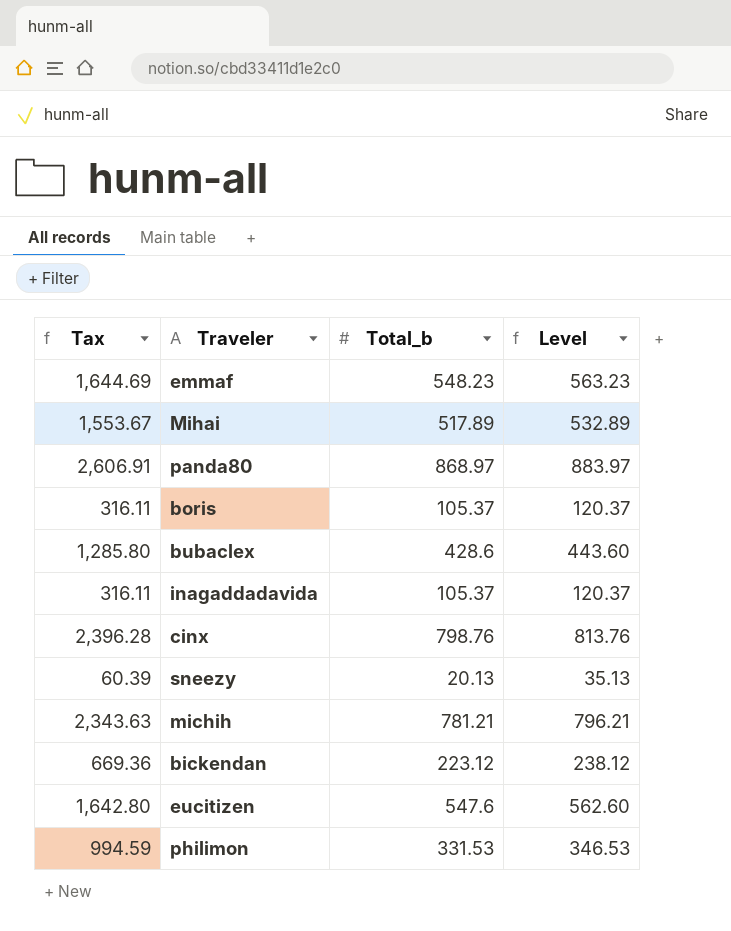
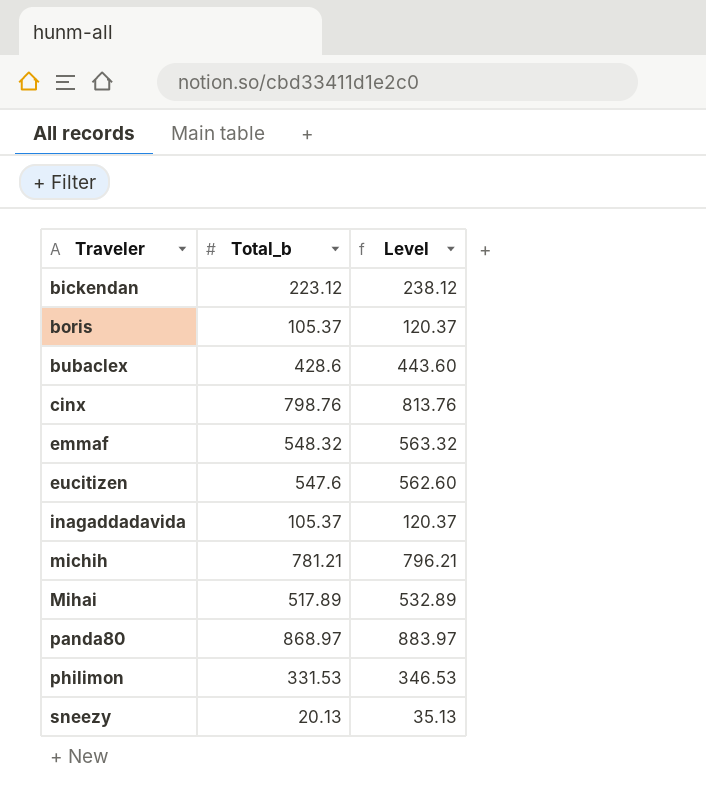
row order: none -> Traveler ascending
column Tax | formula: [Total_b] * 3 -> none
emmaf | Total_b: 548.23 -> 548.32
emmaf | Level: 563.23 -> 563.32

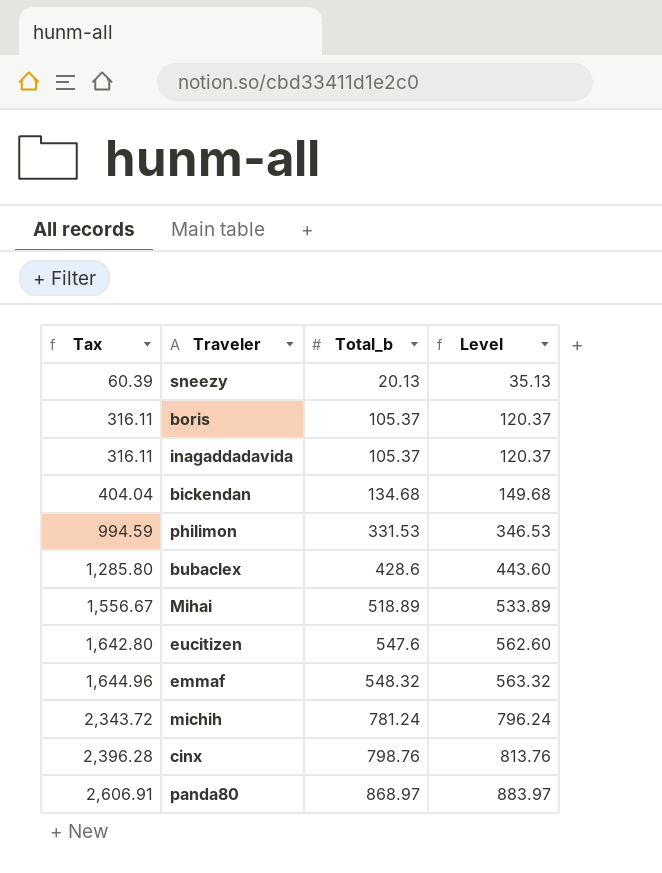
row order: Traveler ascending -> Tax ascending
column Tax | formula: none -> [Total_b] * 3
bickendan | Total_b: 223.12 -> 134.68
bickendan | Level: 238.12 -> 149.68
Mihai | Total_b: 517.89 -> 518.89
Mihai | Level: 532.89 -> 533.89
michih | Total_b: 781.21 -> 781.24
michih | Level: 796.21 -> 796.24

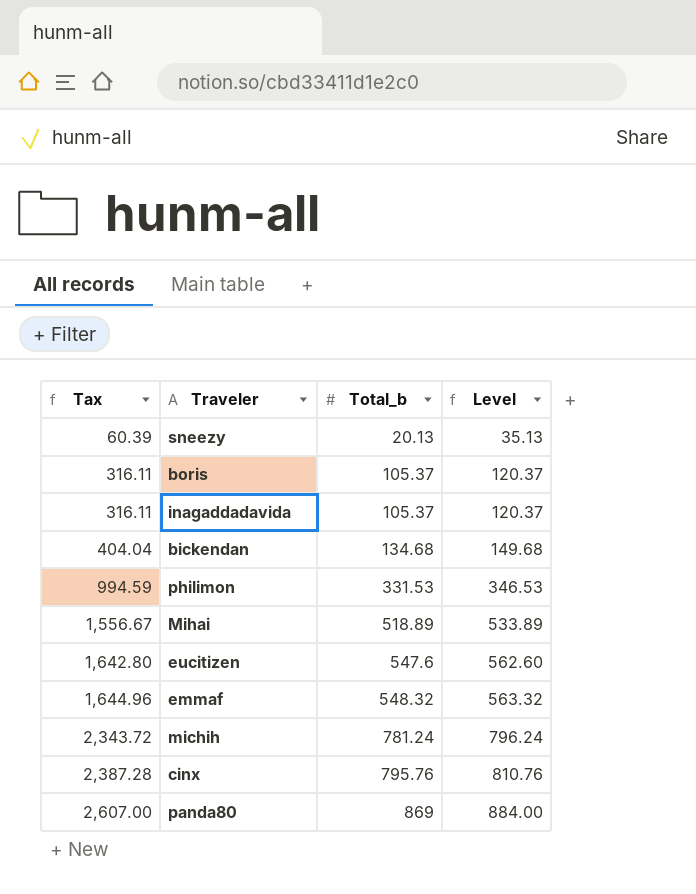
row bubaclex: 1,285.80 | 428.6 | 443.60 -> none
cinx | Tax: 2,396.28 -> 2,387.28
cinx | Total_b: 798.76 -> 795.76
cinx | Level: 813.76 -> 810.76
panda80 | Tax: 2,606.91 -> 2,607.00
panda80 | Total_b: 868.97 -> 869
panda80 | Level: 883.97 -> 884.00

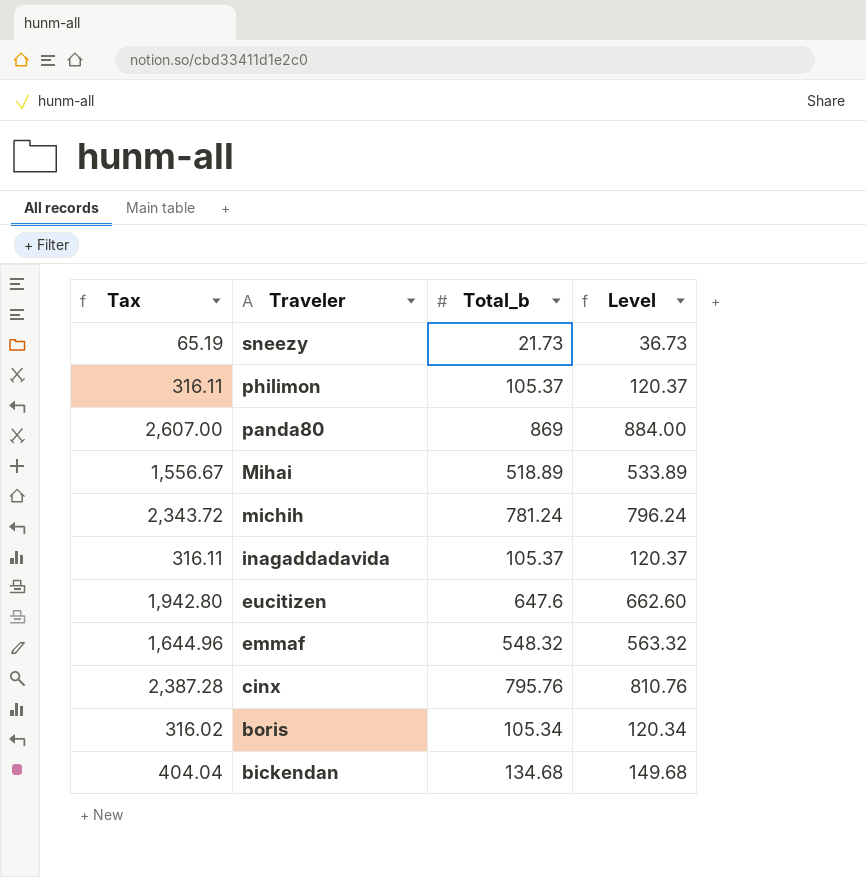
row order: Tax ascending -> Traveler descending
sneezy | Tax: 60.39 -> 65.19
sneezy | Total_b: 20.13 -> 21.73
sneezy | Level: 35.13 -> 36.73
philimon | Tax: 994.59 -> 316.11
philimon | Total_b: 331.53 -> 105.37
philimon | Level: 346.53 -> 120.37
eucitizen | Tax: 1,642.80 -> 1,942.80
eucitizen | Total_b: 547.6 -> 647.6
eucitizen | Level: 562.60 -> 662.60
boris | Tax: 316.11 -> 316.02
boris | Total_b: 105.37 -> 105.34
boris | Level: 120.37 -> 120.34

